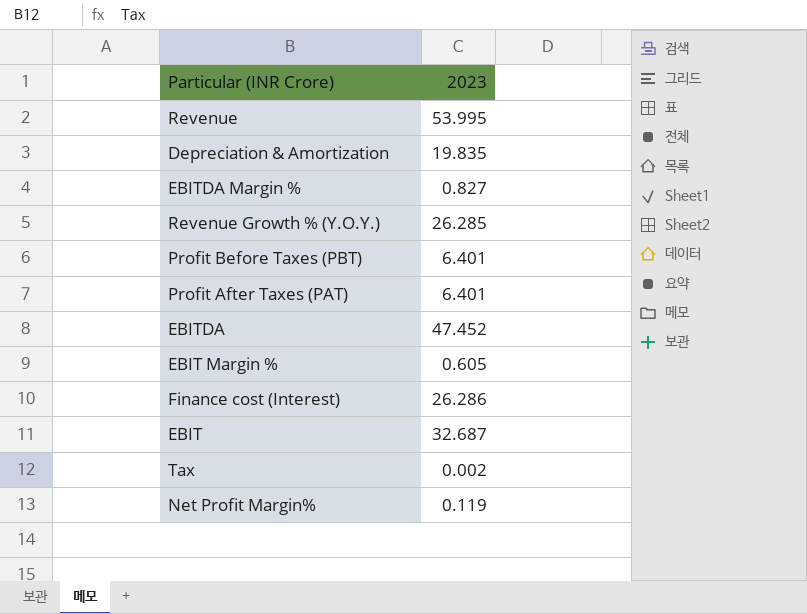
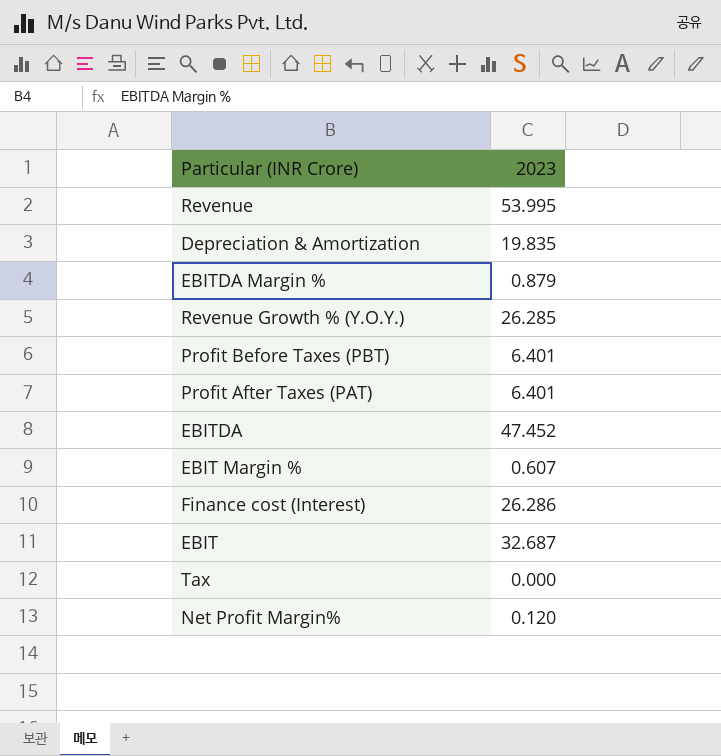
EBITDA Margin % | 2023: 0.827 -> 0.879
EBIT Margin % | 2023: 0.605 -> 0.607
Tax | 2023: 0.002 -> 0.000
Net Profit Margin% | 2023: 0.119 -> 0.120

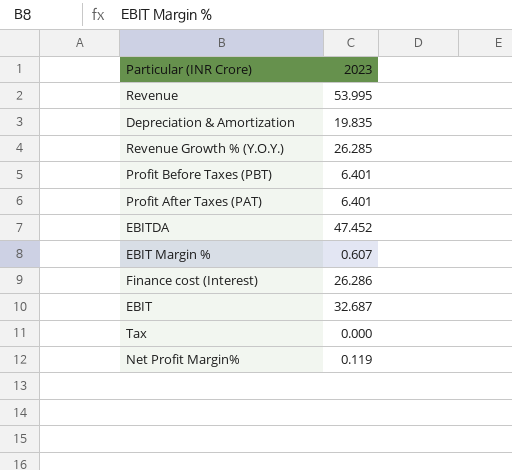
row EBITDA Margin %: 0.879 -> none
Net Profit Margin% | 2023: 0.120 -> 0.119

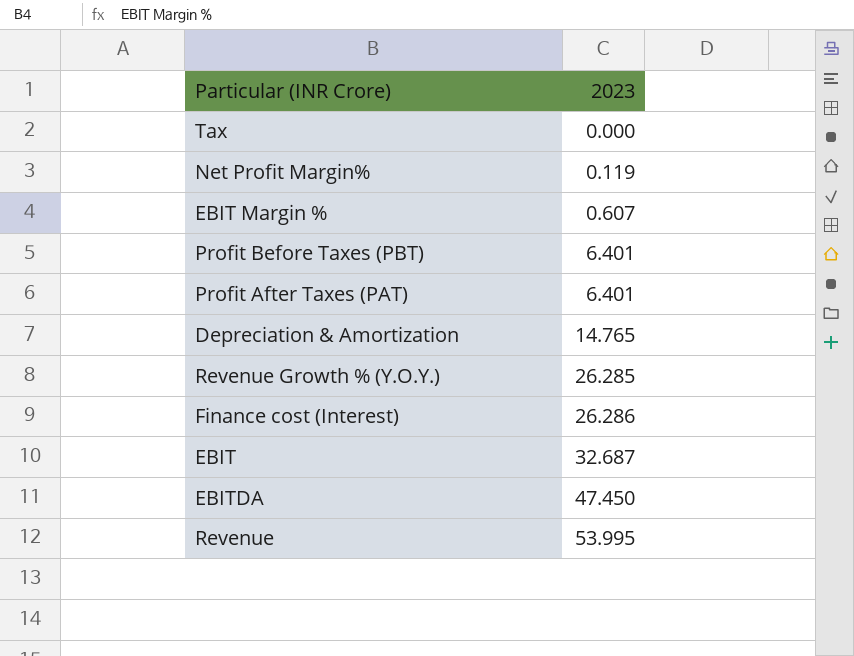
row order: none -> 2023 ascending
Depreciation & Amortization | 2023: 19.835 -> 14.765
EBITDA | 2023: 47.452 -> 47.450

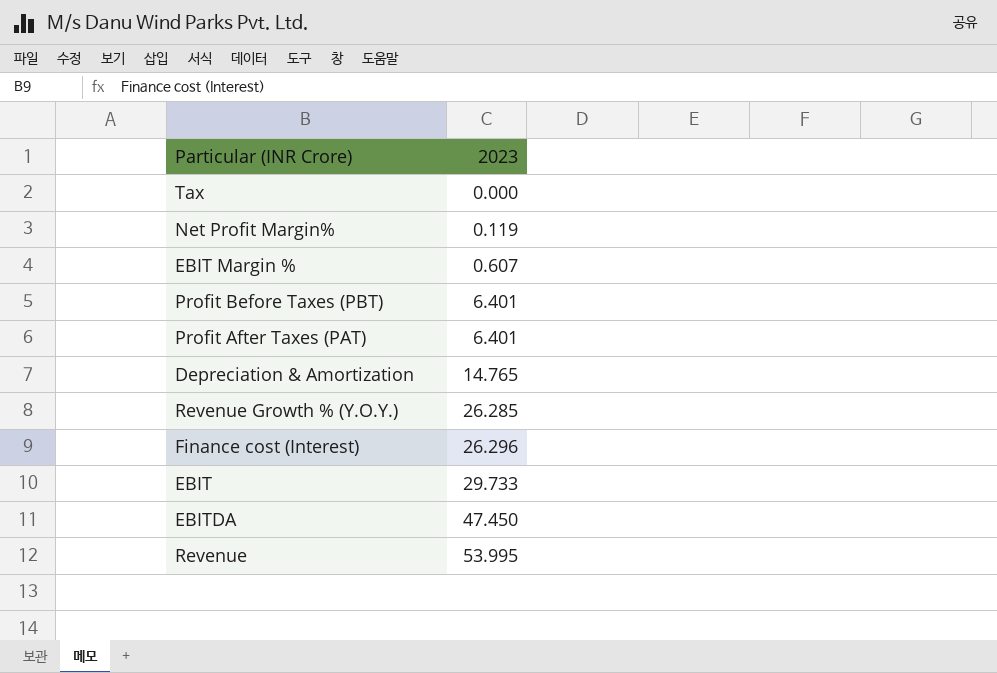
Finance cost (Interest) | 2023: 26.286 -> 26.296
EBIT | 2023: 32.687 -> 29.733

